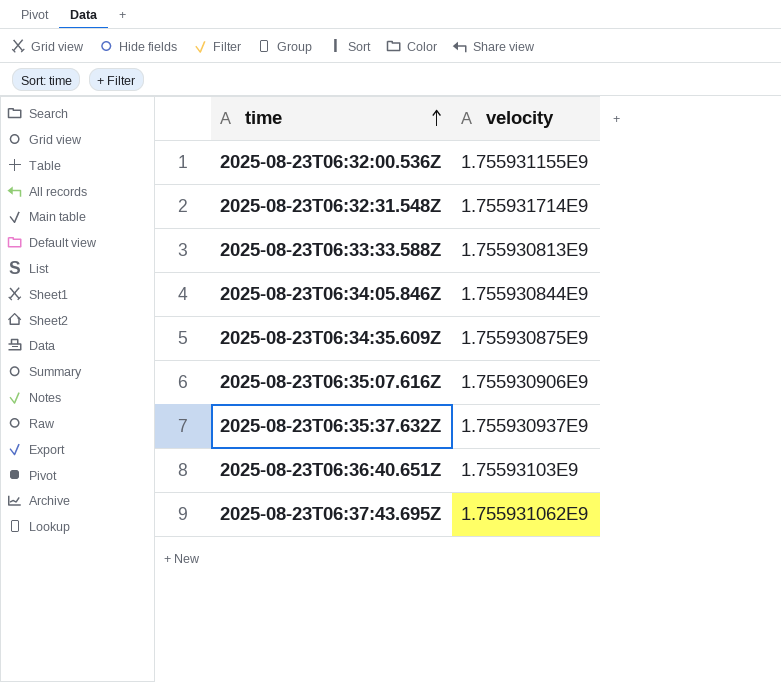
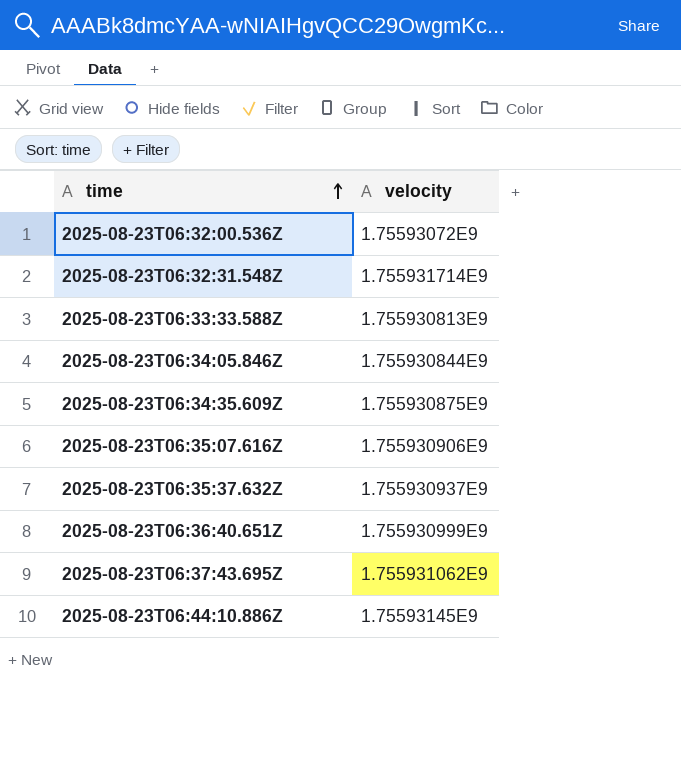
2025-08-23T06:32:00.536Z | velocity: 1.755931155E9 -> 1.75593072E9
2025-08-23T06:36:40.651Z | velocity: 1.75593103E9 -> 1.755930999E9
row 2025-08-23T06:44:10.886Z: none -> 1.75593145E9

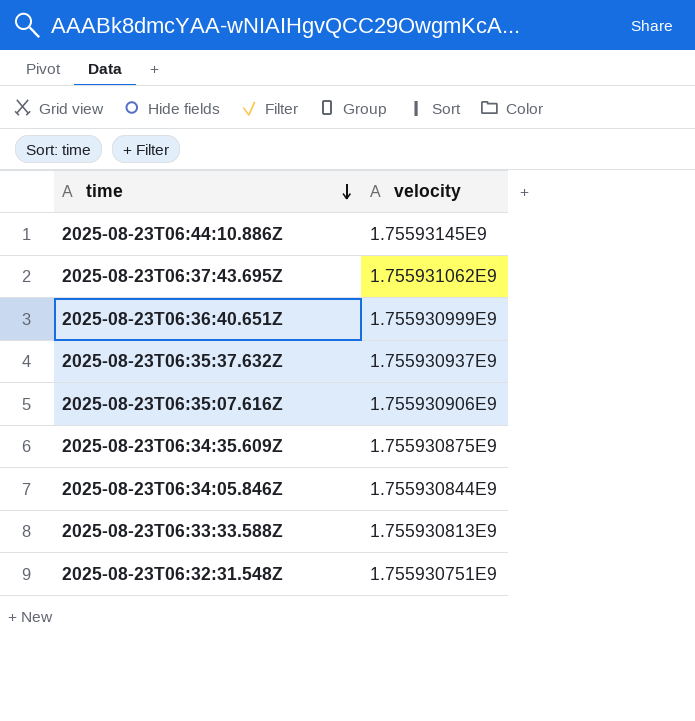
row order: time ascending -> time descending
row 2025-08-23T06:32:00.536Z: 1.75593072E9 -> none
2025-08-23T06:32:31.548Z | velocity: 1.755931714E9 -> 1.755930751E9

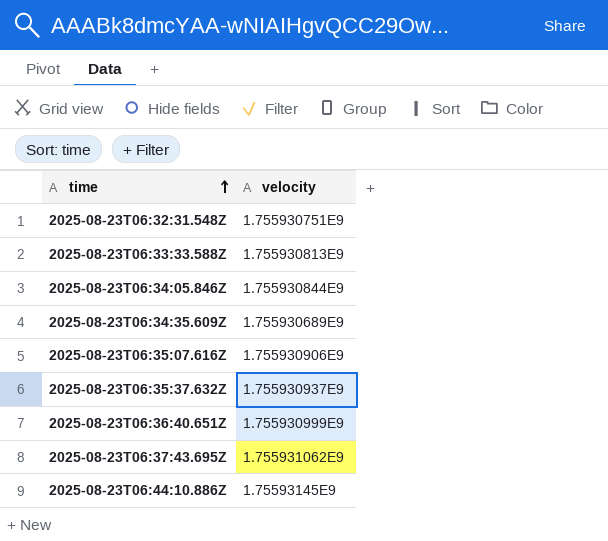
row order: time descending -> time ascending
2025-08-23T06:34:35.609Z | velocity: 1.755930875E9 -> 1.755930689E9

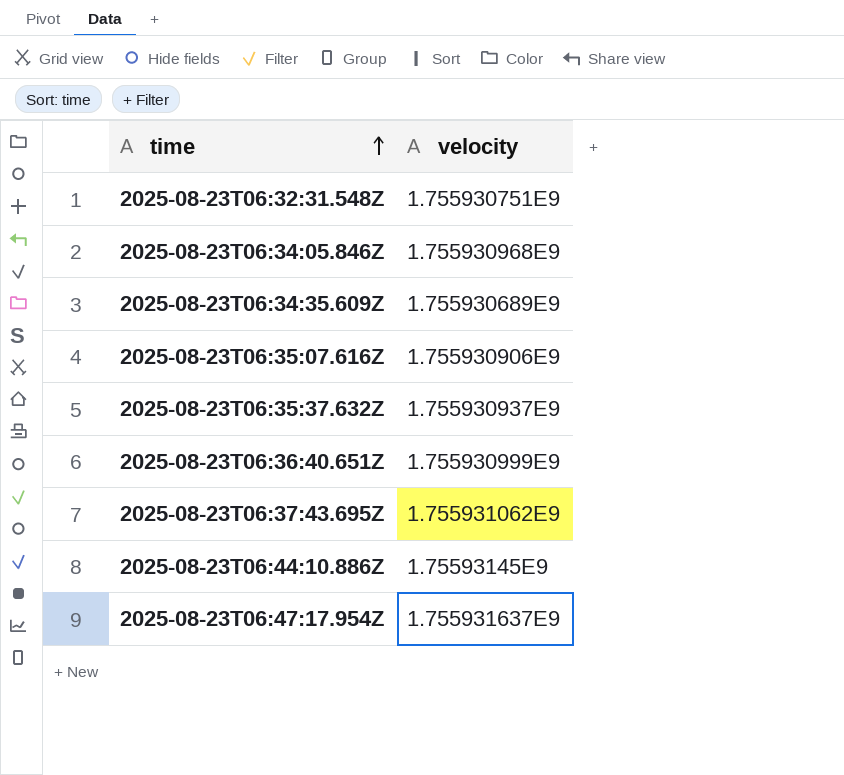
row 2025-08-23T06:33:33.588Z: 1.755930813E9 -> none
2025-08-23T06:34:05.846Z | velocity: 1.755930844E9 -> 1.755930968E9
row 2025-08-23T06:47:17.954Z: none -> 1.755931637E9

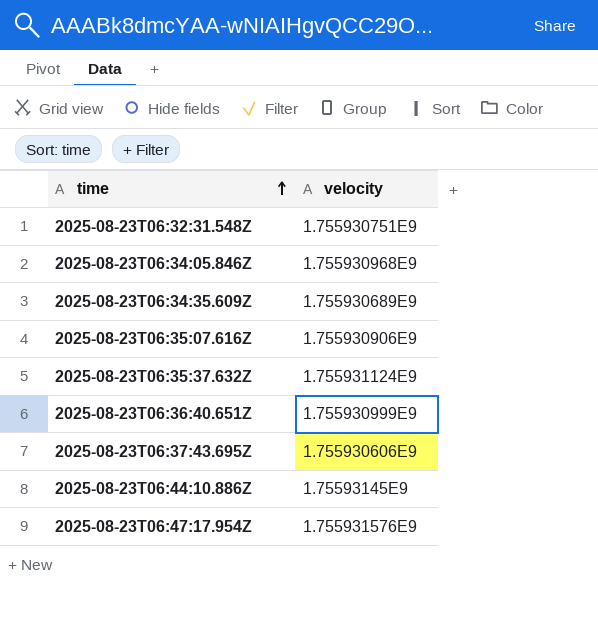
2025-08-23T06:35:37.632Z | velocity: 1.755930937E9 -> 1.755931124E9
2025-08-23T06:37:43.695Z | velocity: 1.755931062E9 -> 1.755930606E9
2025-08-23T06:47:17.954Z | velocity: 1.755931637E9 -> 1.755931576E9

